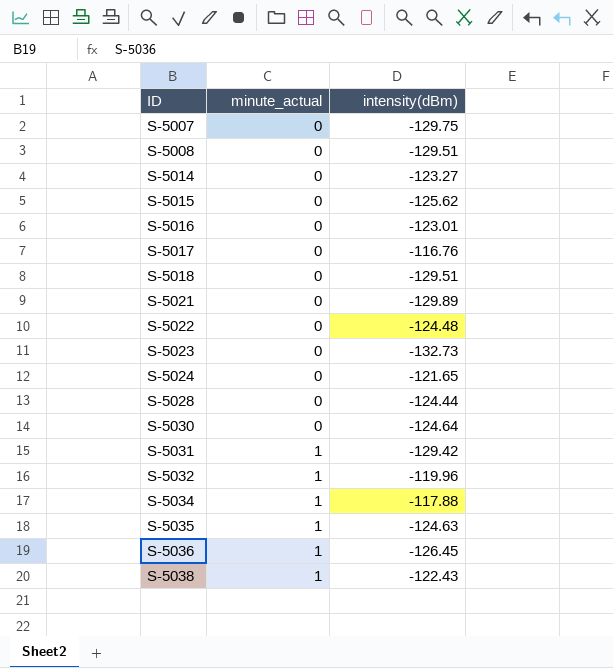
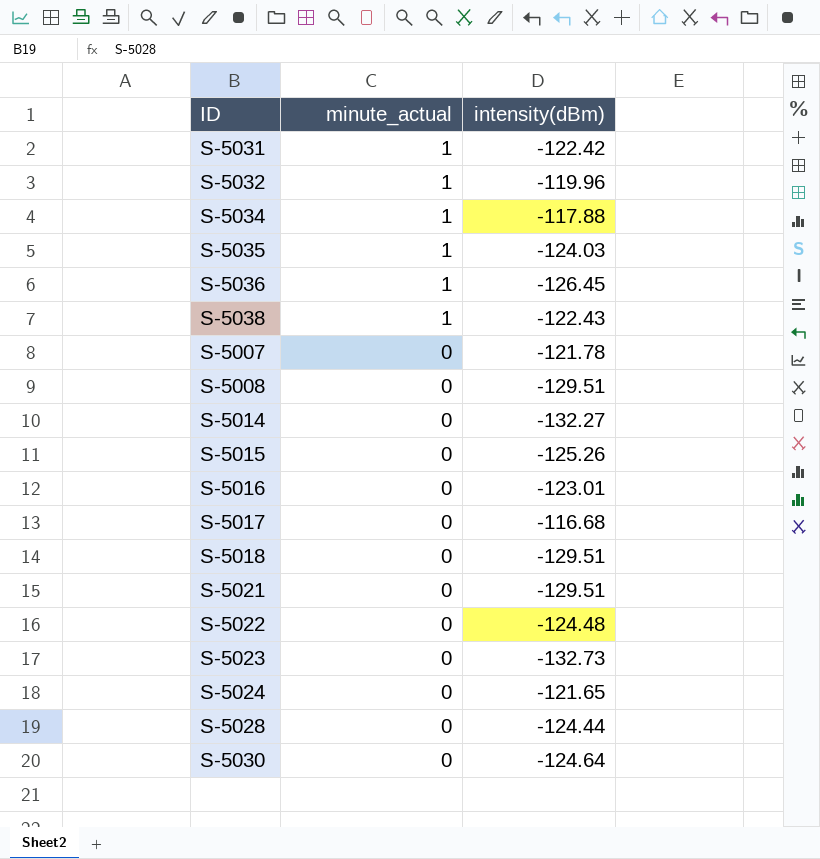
row order: ID ascending -> minute_actual descending
S-5031 | intensity(dBm): -129.42 -> -122.42
S-5035 | intensity(dBm): -124.63 -> -124.03
S-5007 | intensity(dBm): -129.75 -> -121.78
S-5014 | intensity(dBm): -123.27 -> -132.27
S-5015 | intensity(dBm): -125.62 -> -125.26
S-5017 | intensity(dBm): -116.76 -> -116.68
S-5021 | intensity(dBm): -129.89 -> -129.51

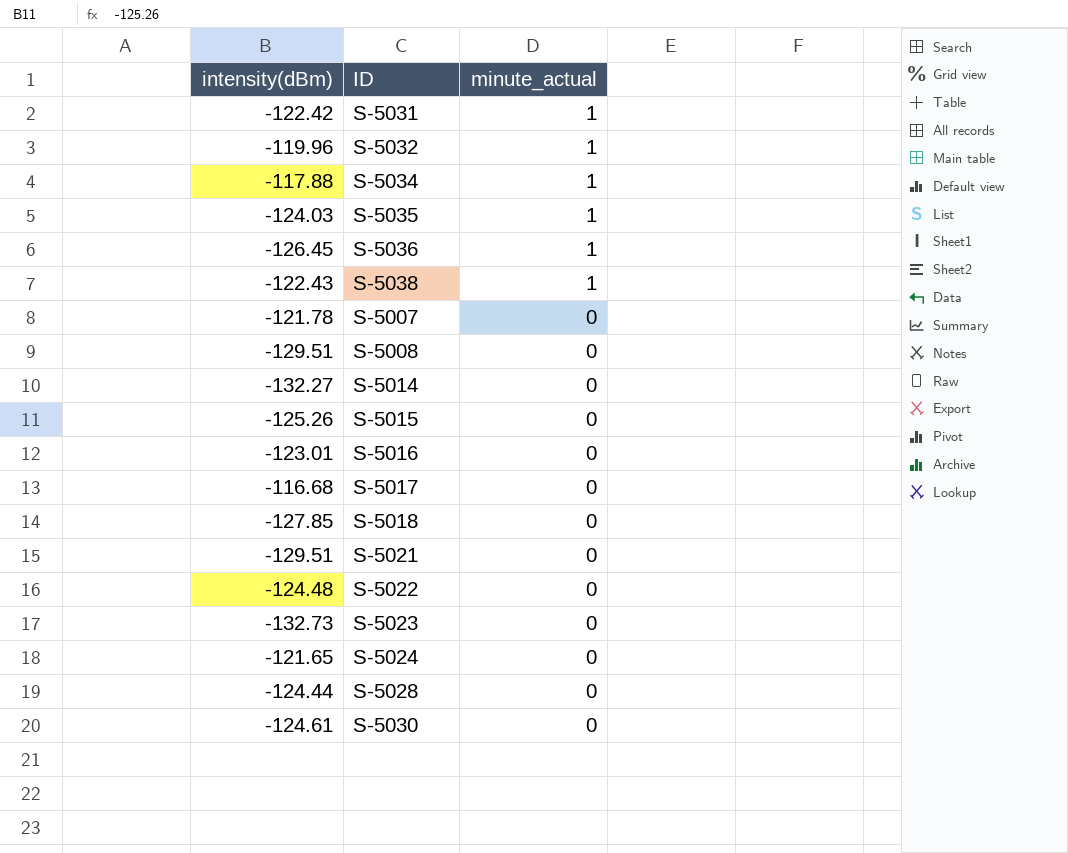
column intensity(dBm) | position: 3 -> 1
S-5018 | intensity(dBm): -129.51 -> -127.85
S-5030 | intensity(dBm): -124.64 -> -124.61

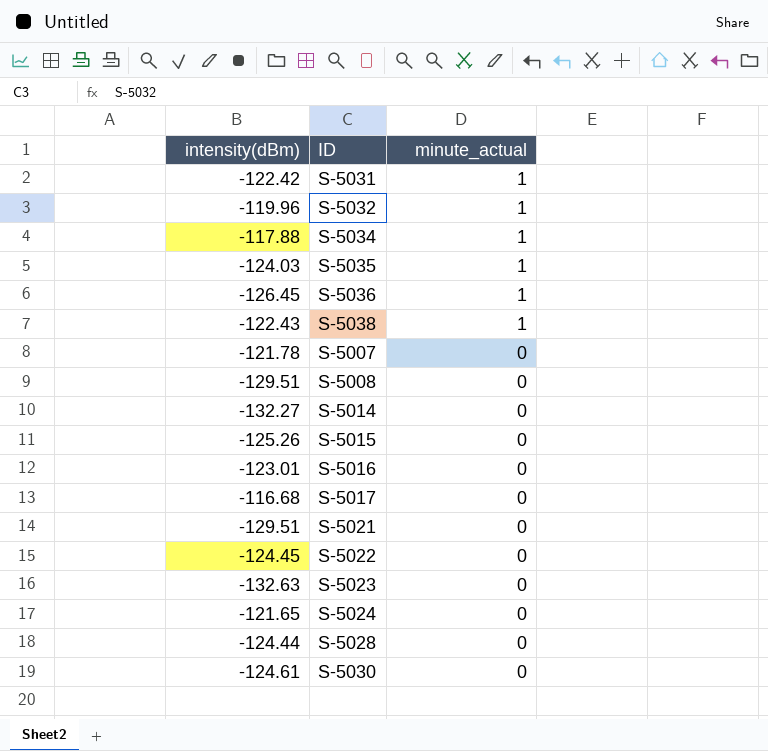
row S-5018: -127.85 | 0 -> none
S-5022 | intensity(dBm): -124.48 -> -124.45
S-5023 | intensity(dBm): -132.73 -> -132.63

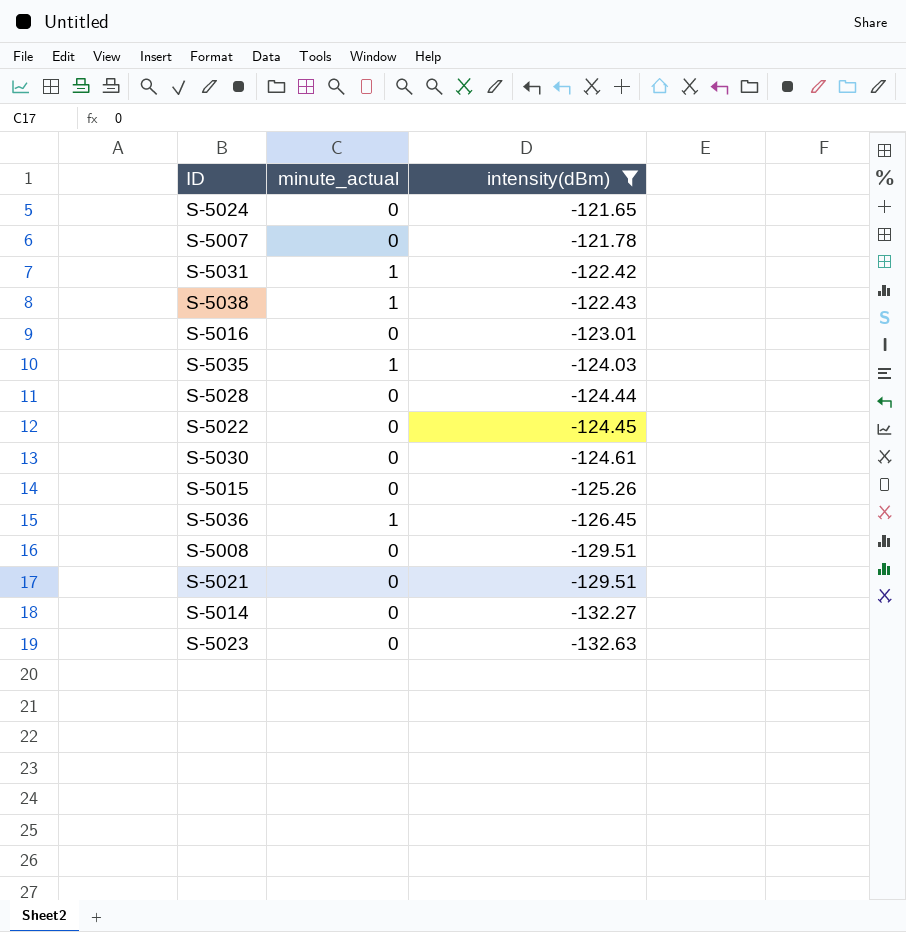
filter: none -> intensity(dBm) <= -121.65
row order: minute_actual descending -> intensity(dBm) descending
column intensity(dBm) | position: 1 -> 3

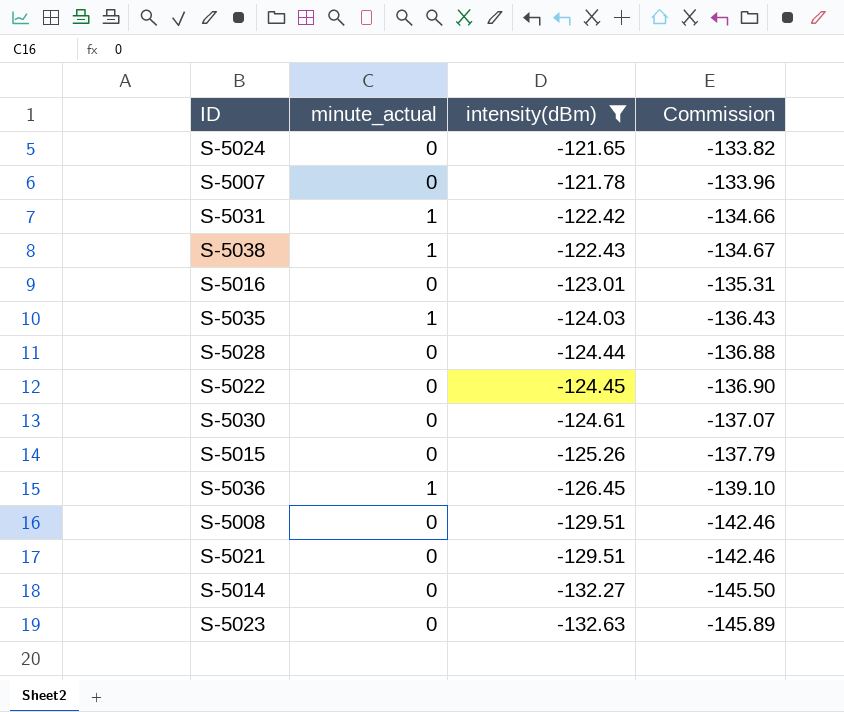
column Commission | formula: none -> [intensity(dBm)] * 1.1

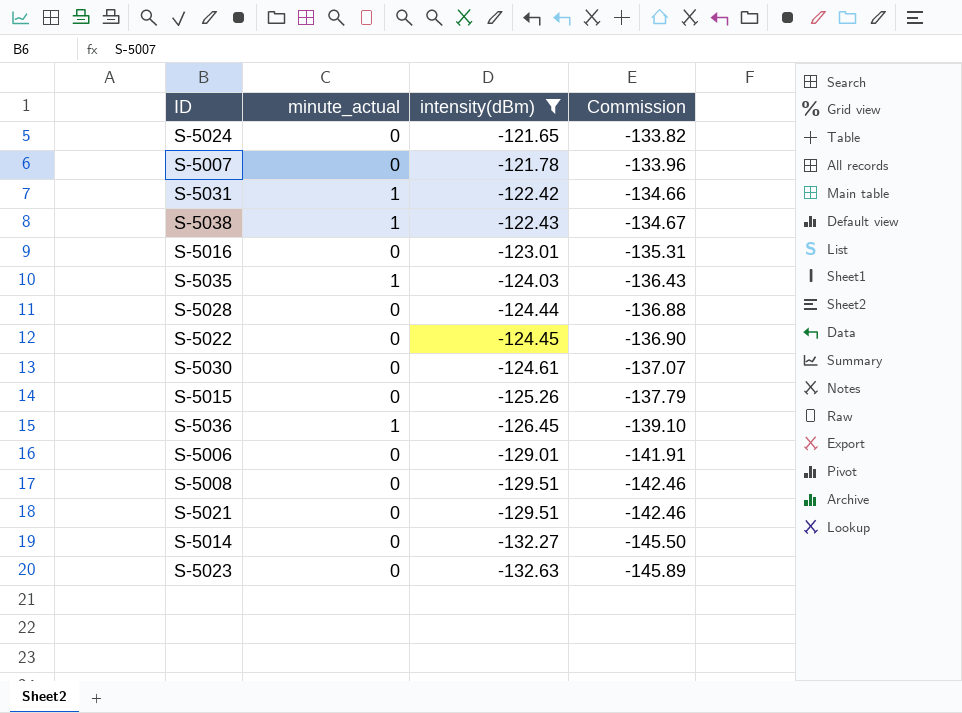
row S-5006: none -> 0 | -129.01 | -141.91

